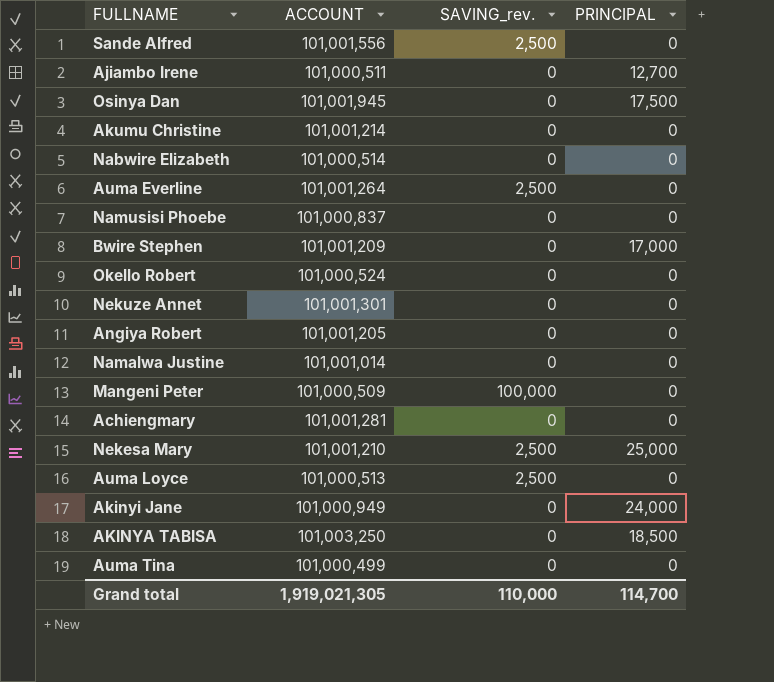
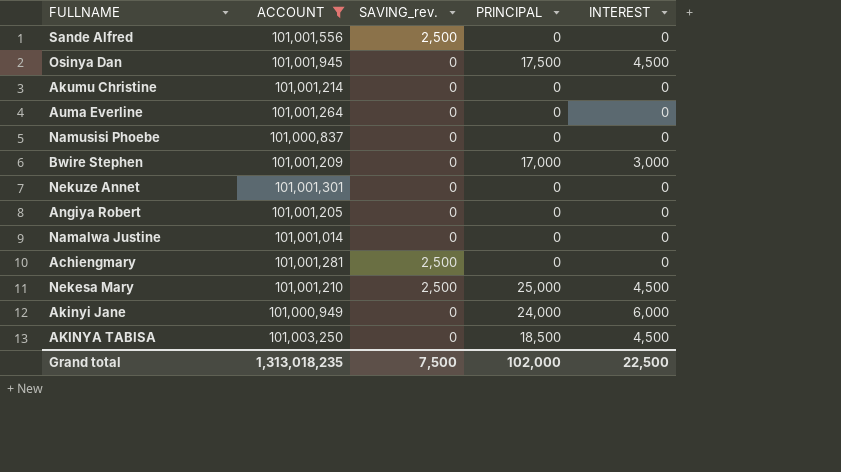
filter: none -> ACCOUNT >= 101,000,837
column INTEREST | position: none -> 5
Auma Everline | SAVING_rev.: 2,500 -> 0
Achiengmary | SAVING_rev.: 0 -> 2,500
Grand total | ACCOUNT: 1,919,021,305 -> 1,313,018,235
Grand total | SAVING_rev.: 110,000 -> 7,500
Grand total | PRINCIPAL: 114,700 -> 102,000

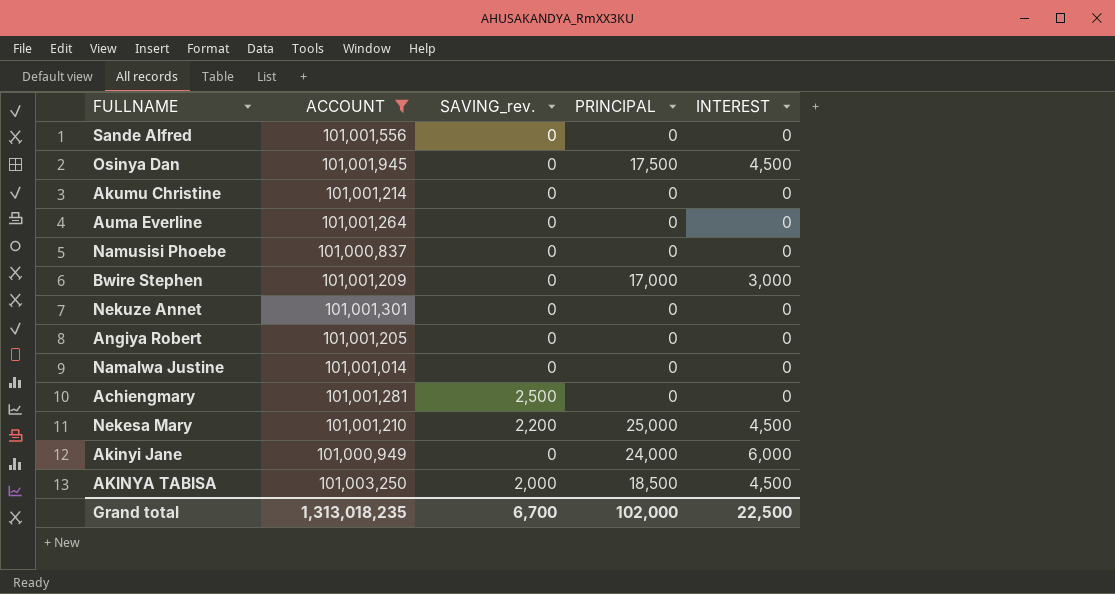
Sande Alfred | SAVING_rev.: 2,500 -> 0
Nekesa Mary | SAVING_rev.: 2,500 -> 2,200
AKINYA TABISA | SAVING_rev.: 0 -> 2,000
Grand total | SAVING_rev.: 7,500 -> 6,700

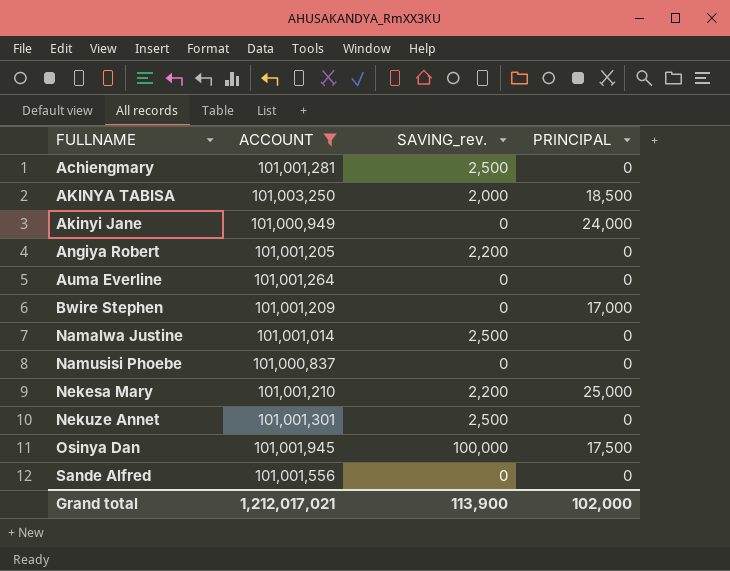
row order: none -> FULLNAME ascending
column INTEREST | position: 5 -> none
row Akumu Christine: 101,001,214 | 0 | 0 | 0 -> none
Angiya Robert | SAVING_rev.: 0 -> 2,200
Namalwa Justine | SAVING_rev.: 0 -> 2,500
Nekuze Annet | SAVING_rev.: 0 -> 2,500
Osinya Dan | SAVING_rev.: 0 -> 100,000
Grand total | ACCOUNT: 1,313,018,235 -> 1,212,017,021
Grand total | SAVING_rev.: 6,700 -> 113,900

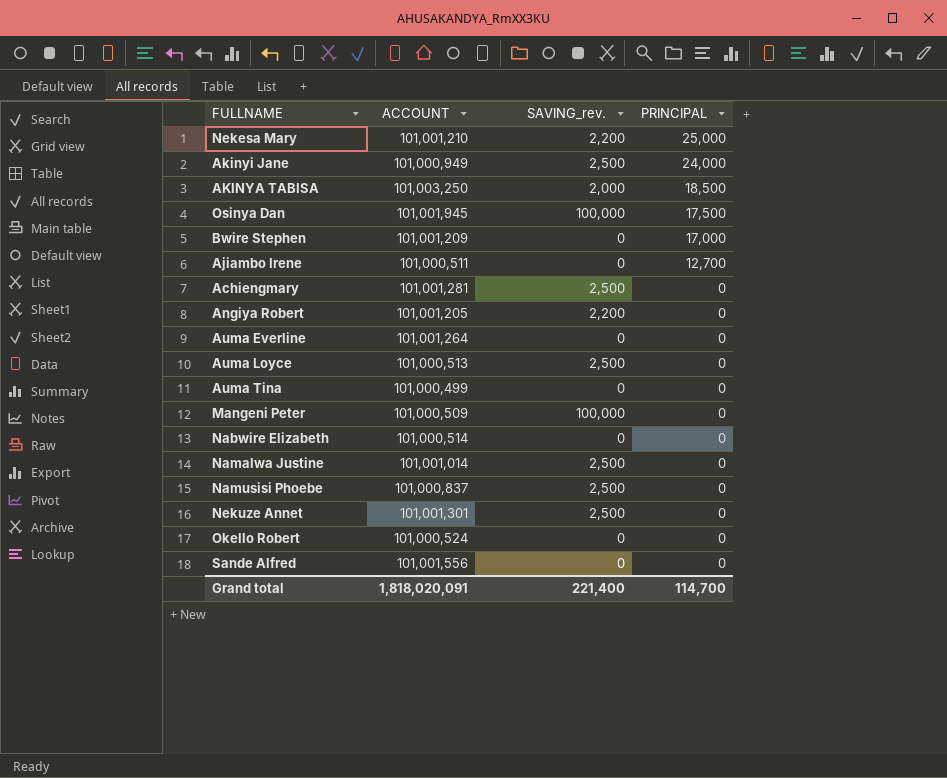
filter: ACCOUNT >= 101,000,837 -> none
row order: FULLNAME ascending -> PRINCIPAL descending
Akinyi Jane | SAVING_rev.: 0 -> 2,500
Namusisi Phoebe | SAVING_rev.: 0 -> 2,500
Grand total | ACCOUNT: 1,212,017,021 -> 1,818,020,091
Grand total | SAVING_rev.: 113,900 -> 221,400
Grand total | PRINCIPAL: 102,000 -> 114,700

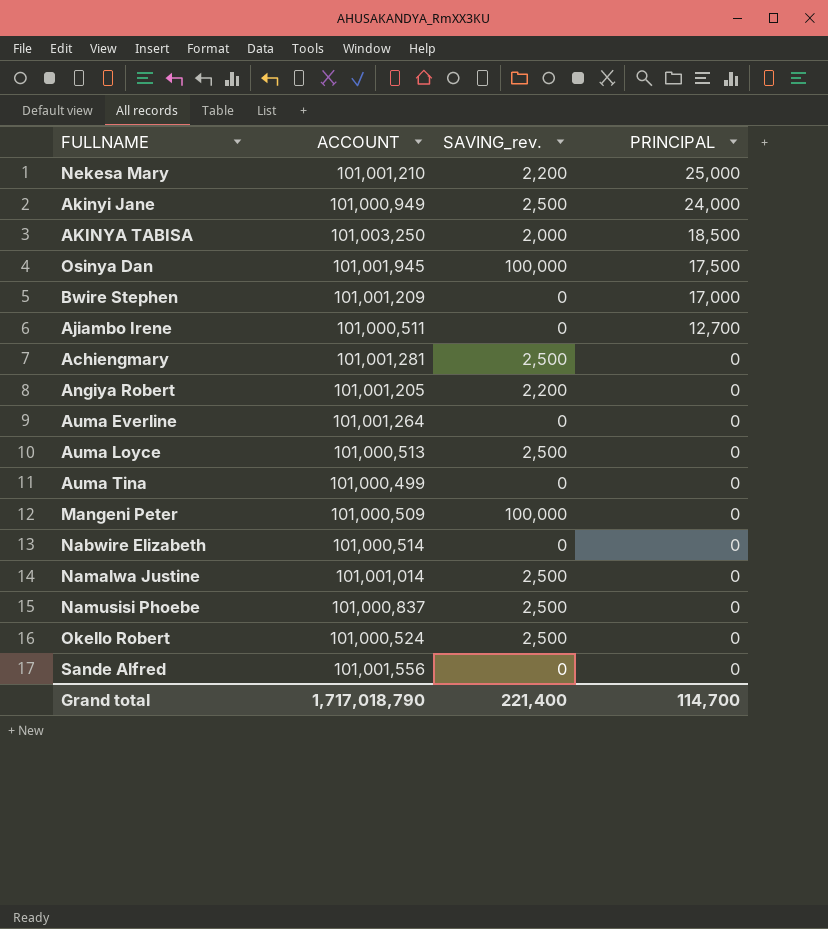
row Nekuze Annet: 101,001,301 | 2,500 | 0 -> none
Okello Robert | SAVING_rev.: 0 -> 2,500
Grand total | ACCOUNT: 1,818,020,091 -> 1,717,018,790

